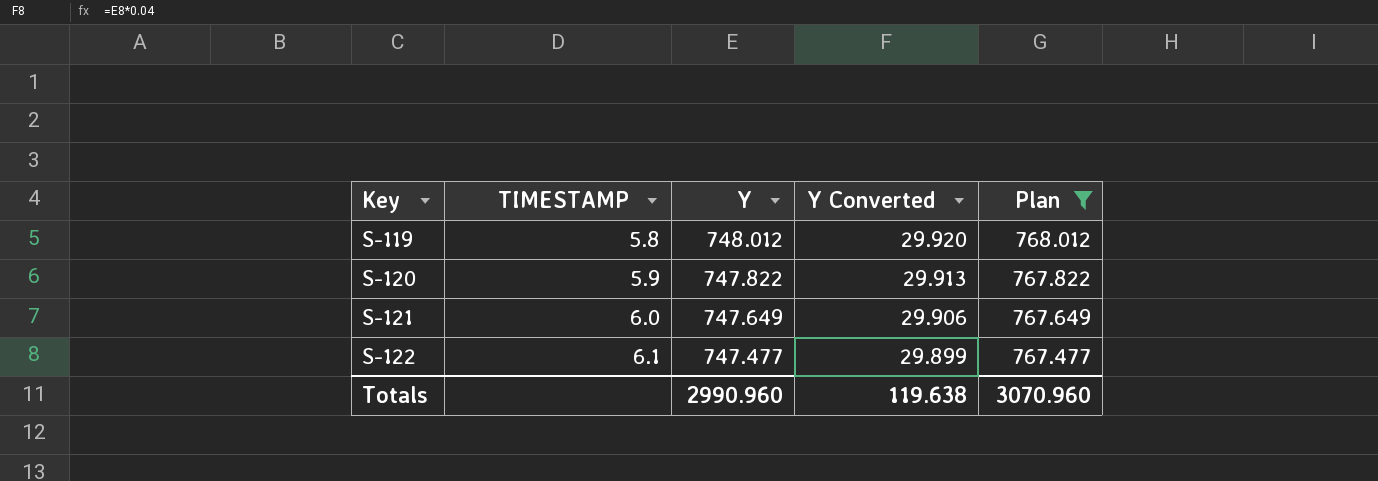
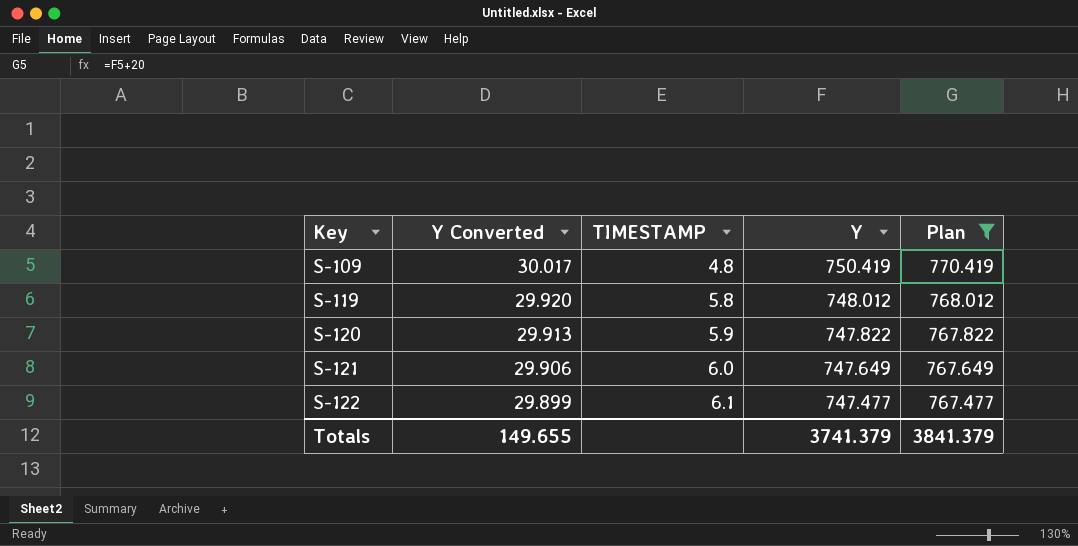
column Y Converted | position: 4 -> 2
row S-109: none -> 30.017 | 4.8 | 750.419 | 770.419
Totals | Y Converted: 119.638 -> 149.655
Totals | Y: 2990.960 -> 3741.379
Totals | Plan: 3070.960 -> 3841.379

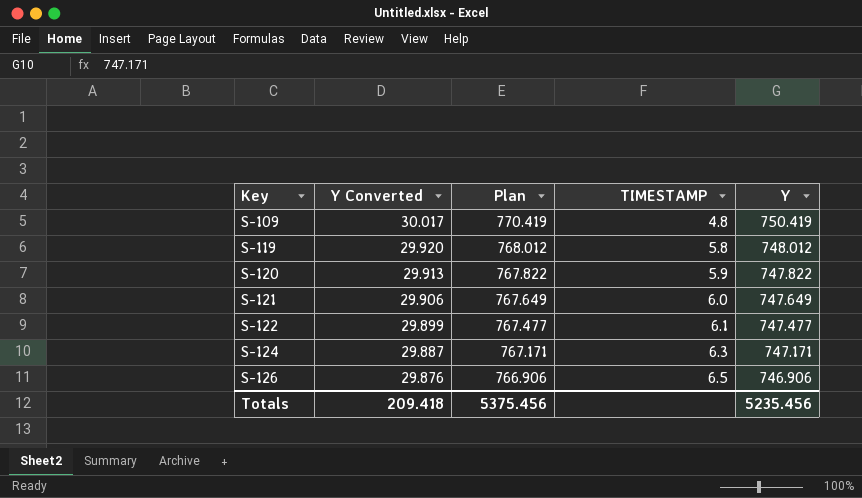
filter: Plan >= 767.477 -> none
column Plan | position: 5 -> 3
Totals | Y Converted: 149.655 -> 209.418
Totals | Plan: 3841.379 -> 5375.456
Totals | Y: 3741.379 -> 5235.456

